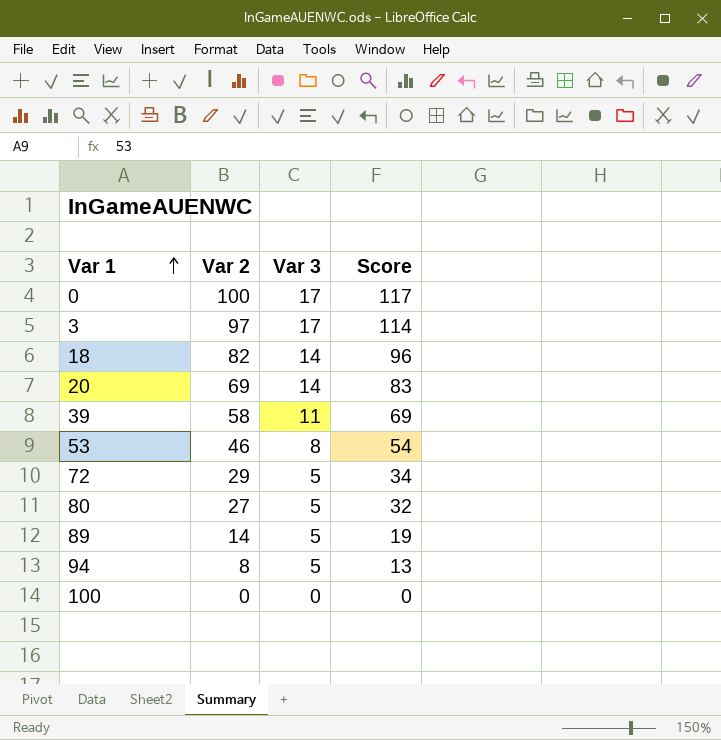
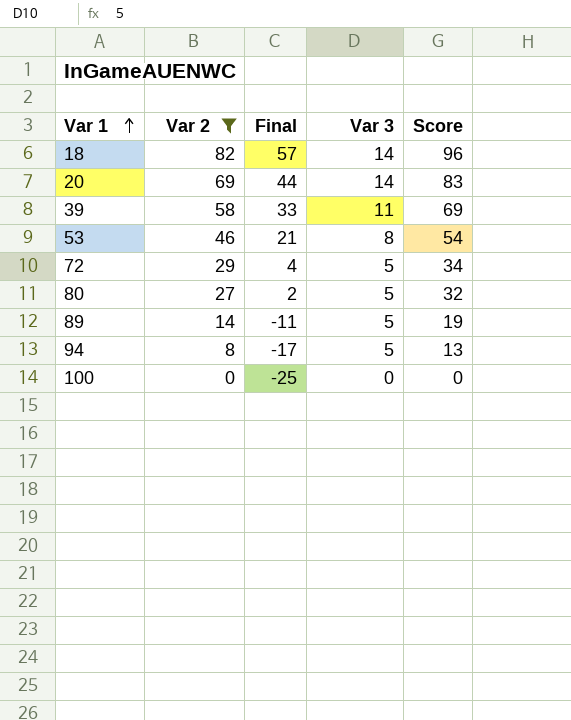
filter: none -> Var 2 <= 82
column Final | formula: none -> [Var 2] - 25

